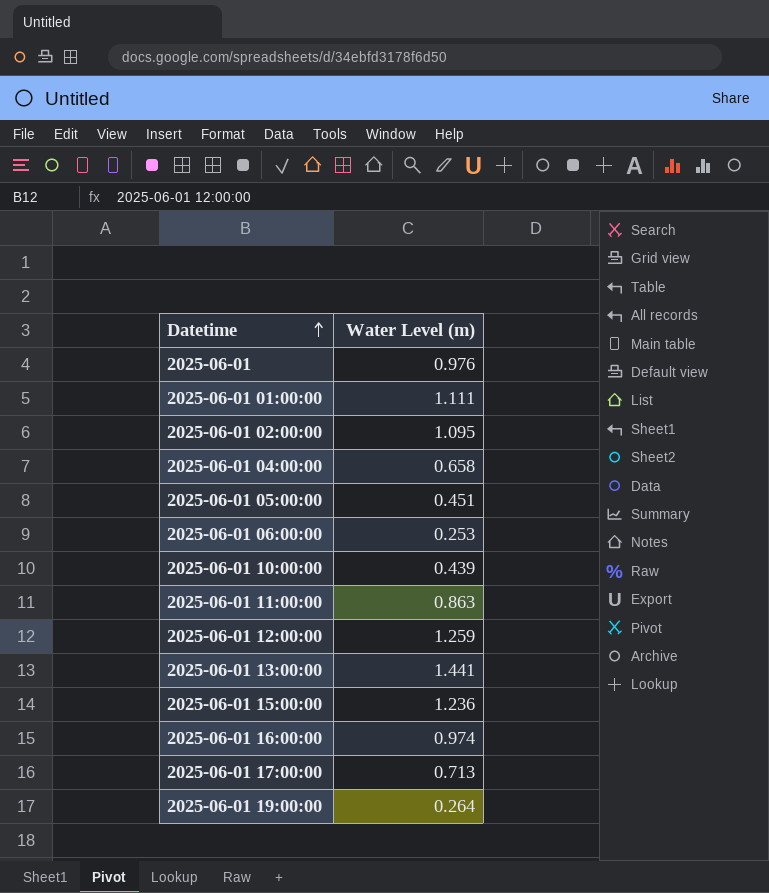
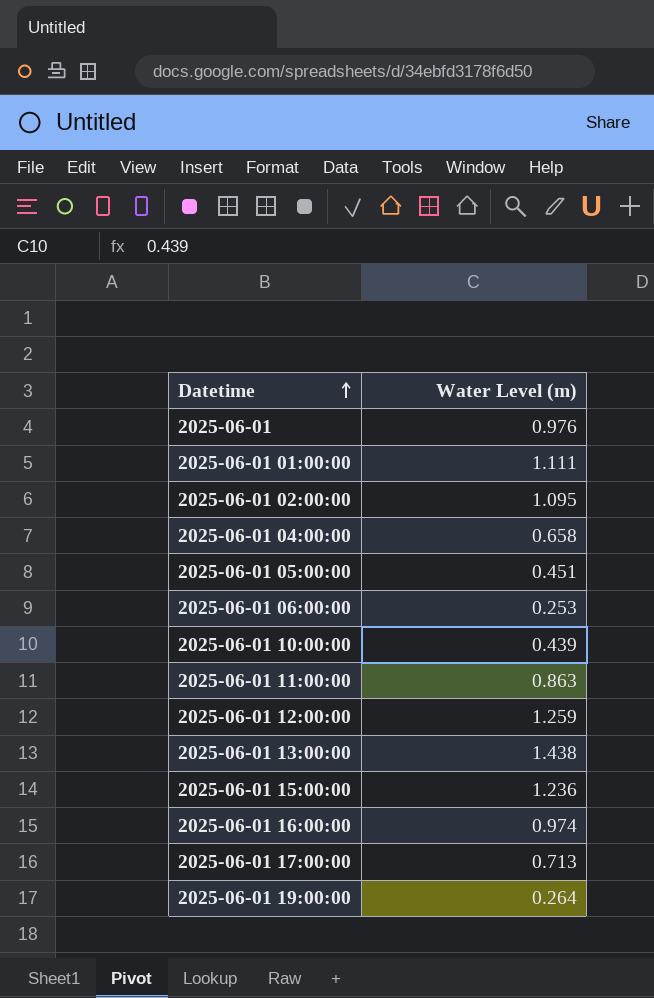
2025-06-01 13:00:00 | Water Level (m): 1.441 -> 1.438

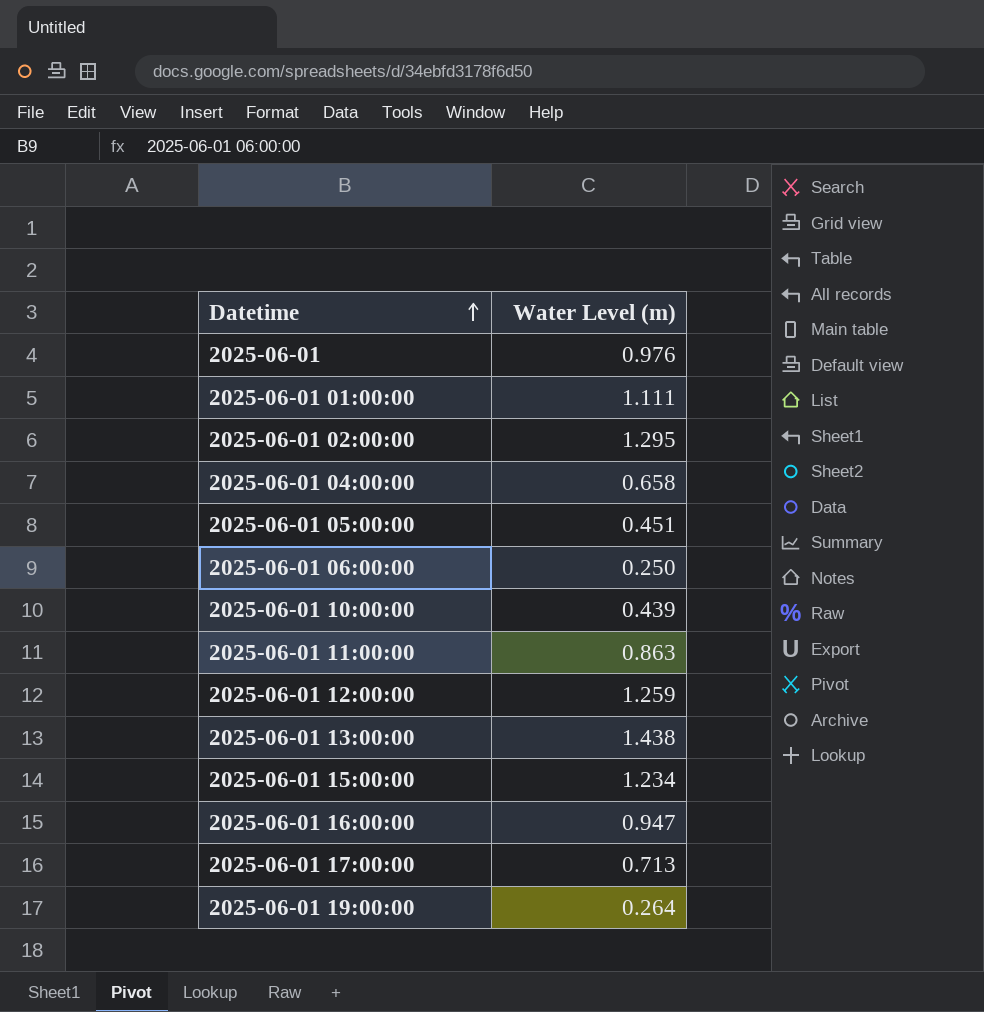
2025-06-01 02:00:00 | Water Level (m): 1.095 -> 1.295
2025-06-01 06:00:00 | Water Level (m): 0.253 -> 0.250
2025-06-01 15:00:00 | Water Level (m): 1.236 -> 1.234
2025-06-01 16:00:00 | Water Level (m): 0.974 -> 0.947

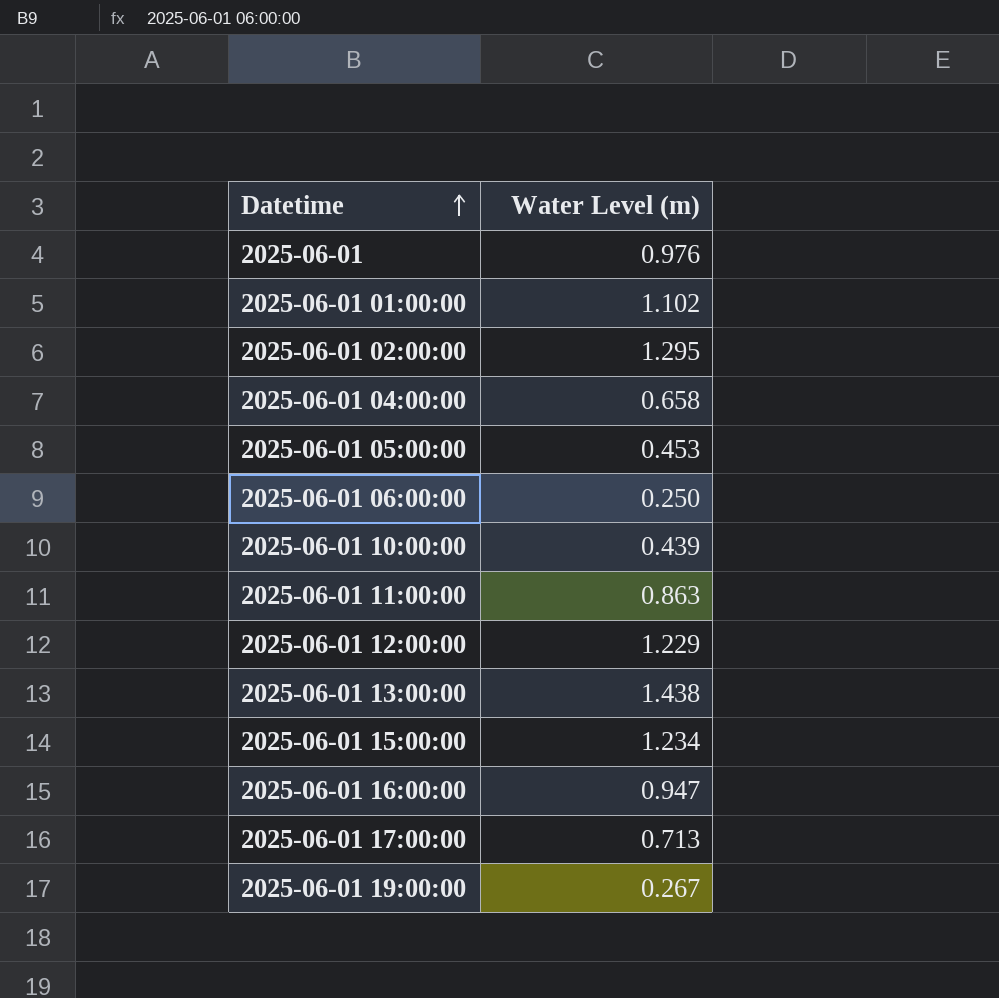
2025-06-01 01:00:00 | Water Level (m): 1.111 -> 1.102
2025-06-01 05:00:00 | Water Level (m): 0.451 -> 0.453
2025-06-01 12:00:00 | Water Level (m): 1.259 -> 1.229
2025-06-01 19:00:00 | Water Level (m): 0.264 -> 0.267

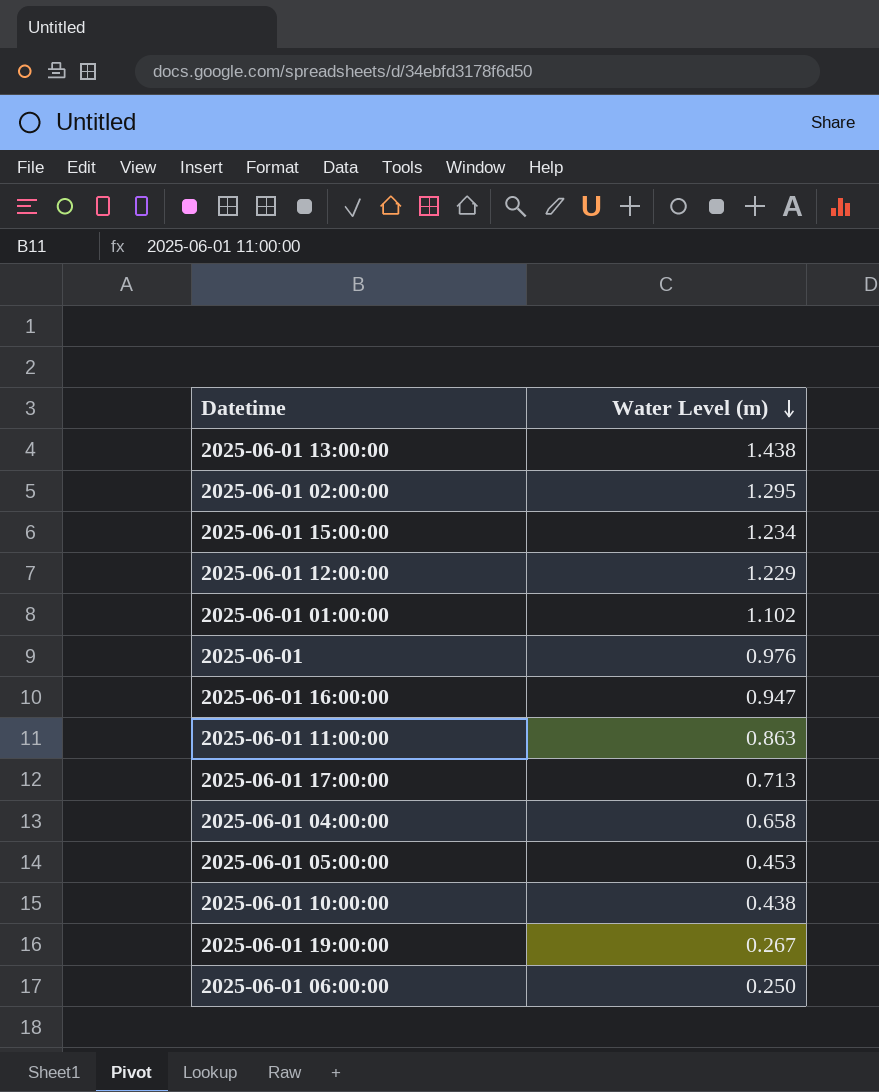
row order: Datetime ascending -> Water Level (m) descending
2025-06-01 10:00:00 | Water Level (m): 0.439 -> 0.438

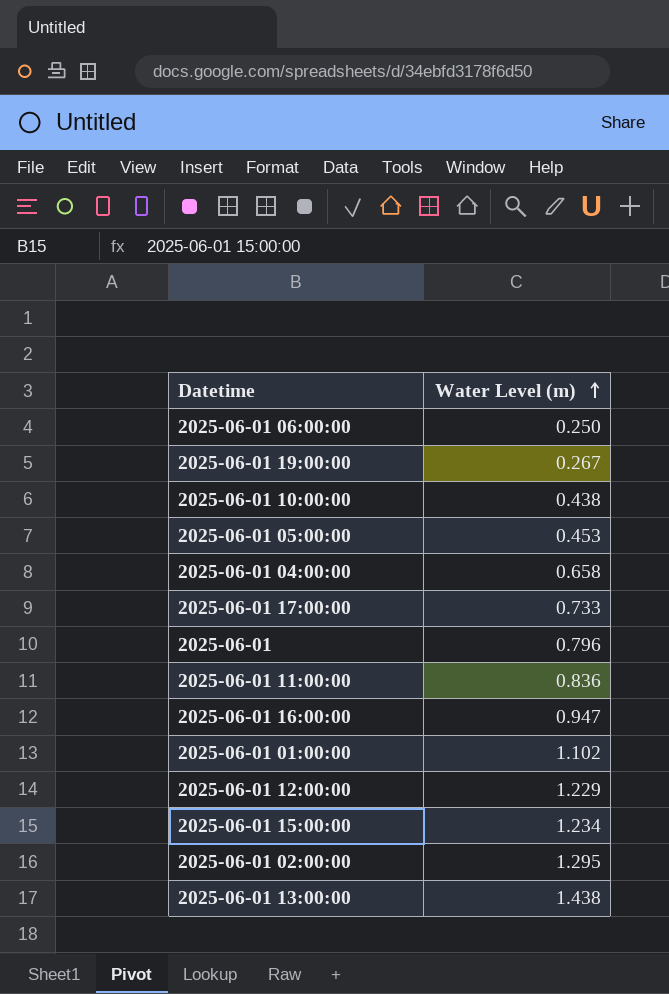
row order: Water Level (m) descending -> Water Level (m) ascending
2025-06-01 17:00:00 | Water Level (m): 0.713 -> 0.733
2025-06-01 | Water Level (m): 0.976 -> 0.796
2025-06-01 11:00:00 | Water Level (m): 0.863 -> 0.836

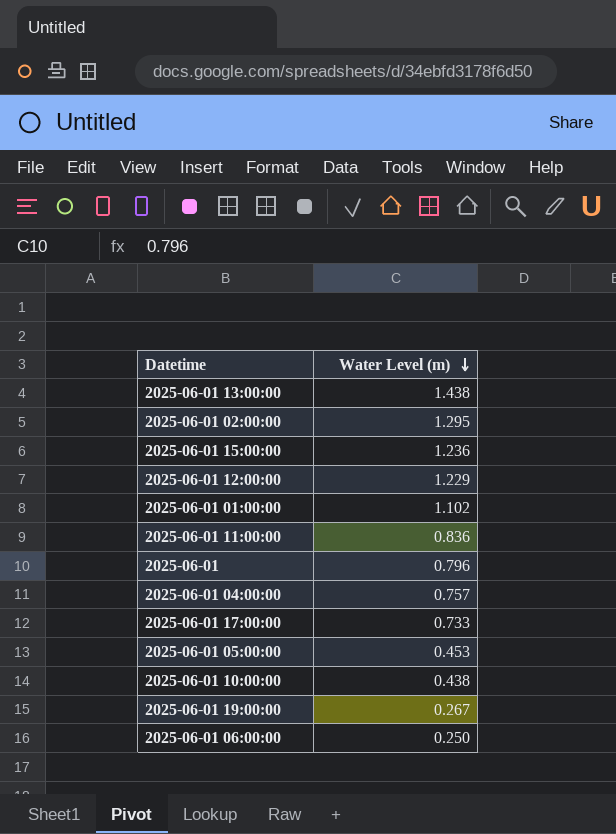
row order: Water Level (m) ascending -> Water Level (m) descending
row 2025-06-01 16:00:00: 0.947 -> none
2025-06-01 15:00:00 | Water Level (m): 1.234 -> 1.236
2025-06-01 04:00:00 | Water Level (m): 0.658 -> 0.757

